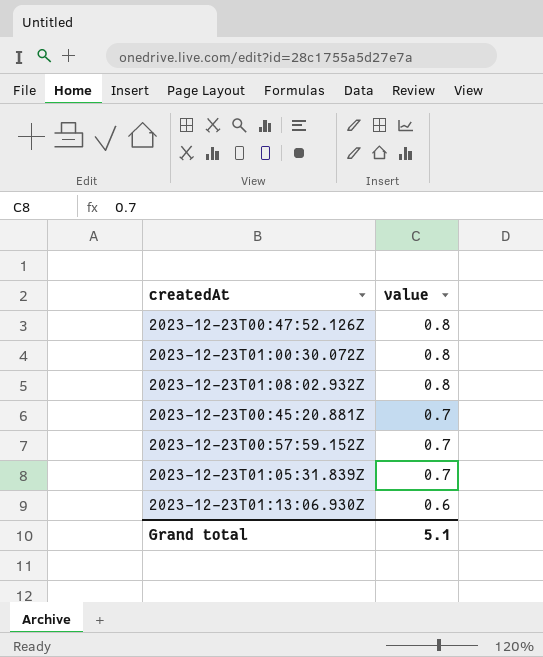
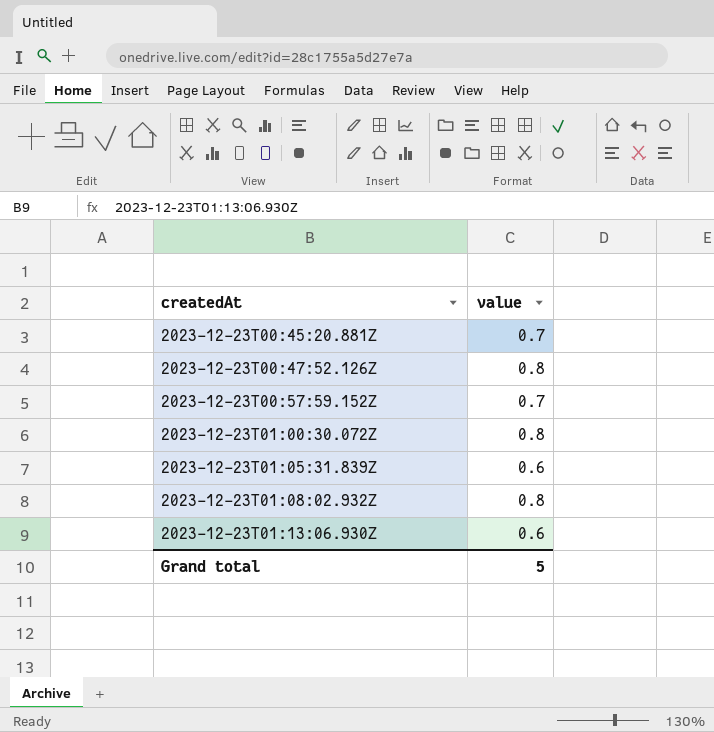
row order: value descending -> createdAt ascending
2023-12-23T01:05:31.839Z | value: 0.7 -> 0.6
Grand total | value: 5.1 -> 5

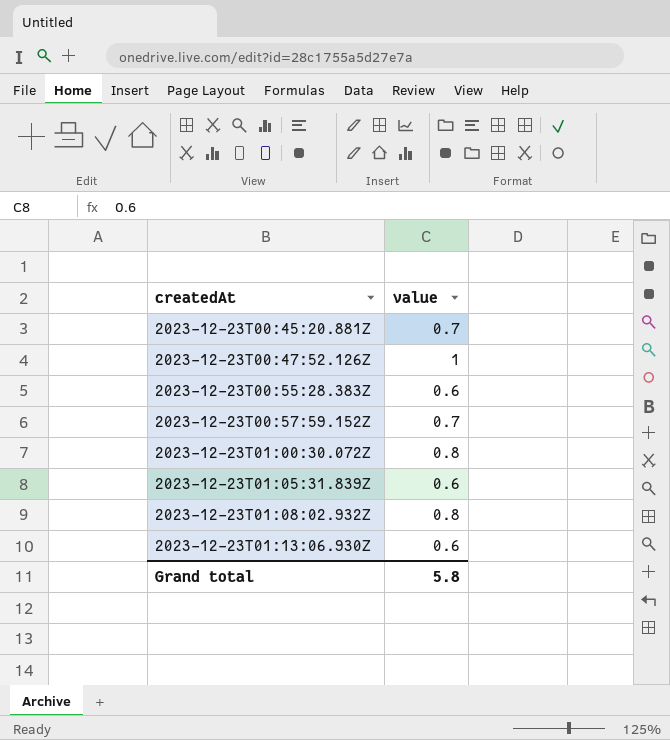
2023-12-23T00:47:52.126Z | value: 0.8 -> 1
row 2023-12-23T00:55:28.383Z: none -> 0.6
Grand total | value: 5 -> 5.8

